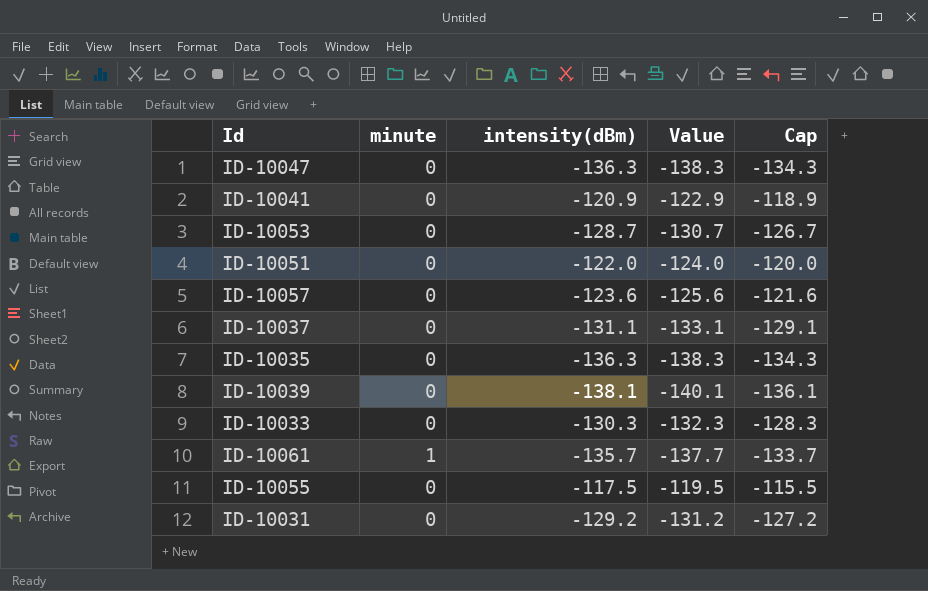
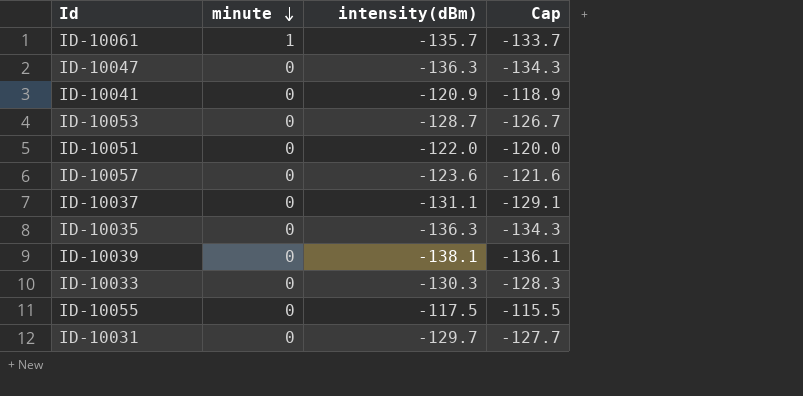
row order: none -> minute descending
column Value | formula: [intensity(dBm)] - 2 -> none
ID-10031 | intensity(dBm): -129.2 -> -129.7
ID-10031 | Cap: -127.2 -> -127.7

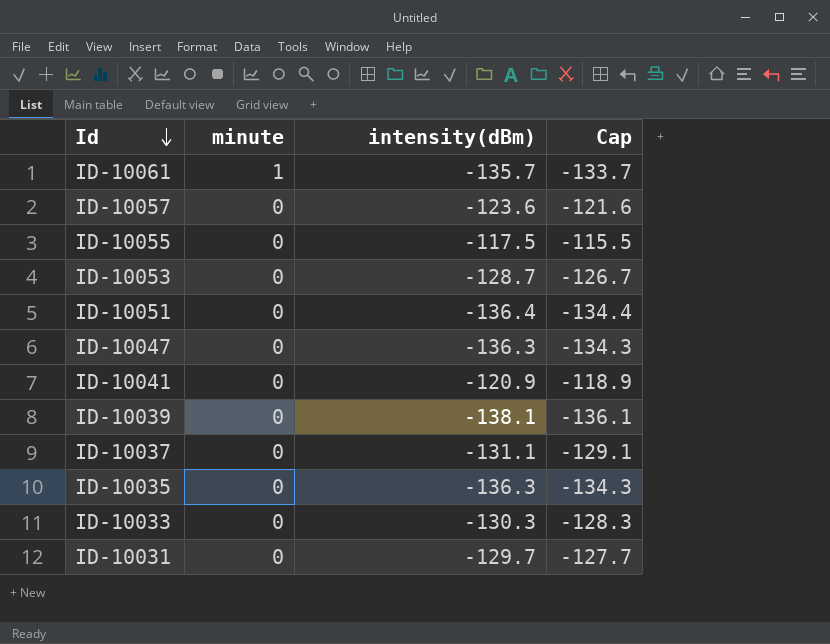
row order: minute descending -> Id descending
ID-10051 | intensity(dBm): -122.0 -> -136.4
ID-10051 | Cap: -120.0 -> -134.4

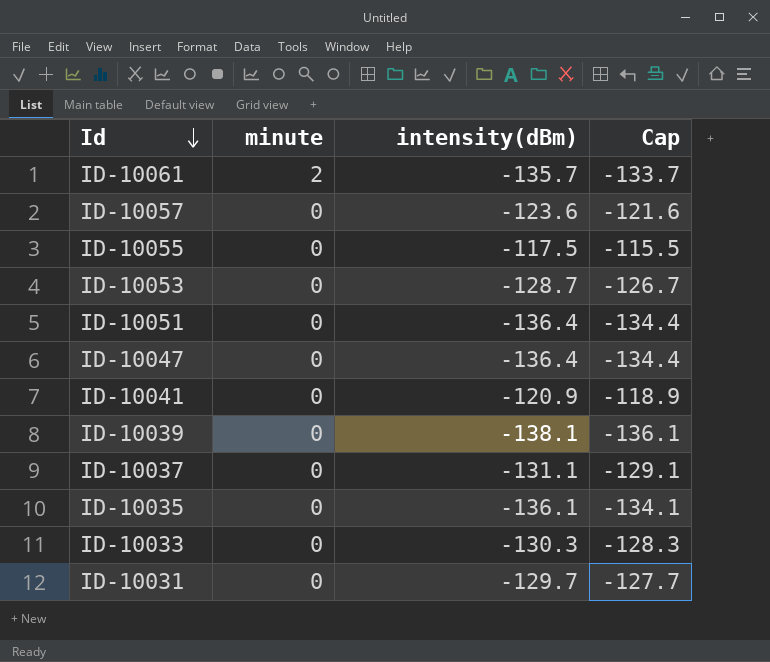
ID-10061 | minute: 1 -> 2
ID-10047 | intensity(dBm): -136.3 -> -136.4
ID-10047 | Cap: -134.3 -> -134.4
ID-10035 | intensity(dBm): -136.3 -> -136.1
ID-10035 | Cap: -134.3 -> -134.1

